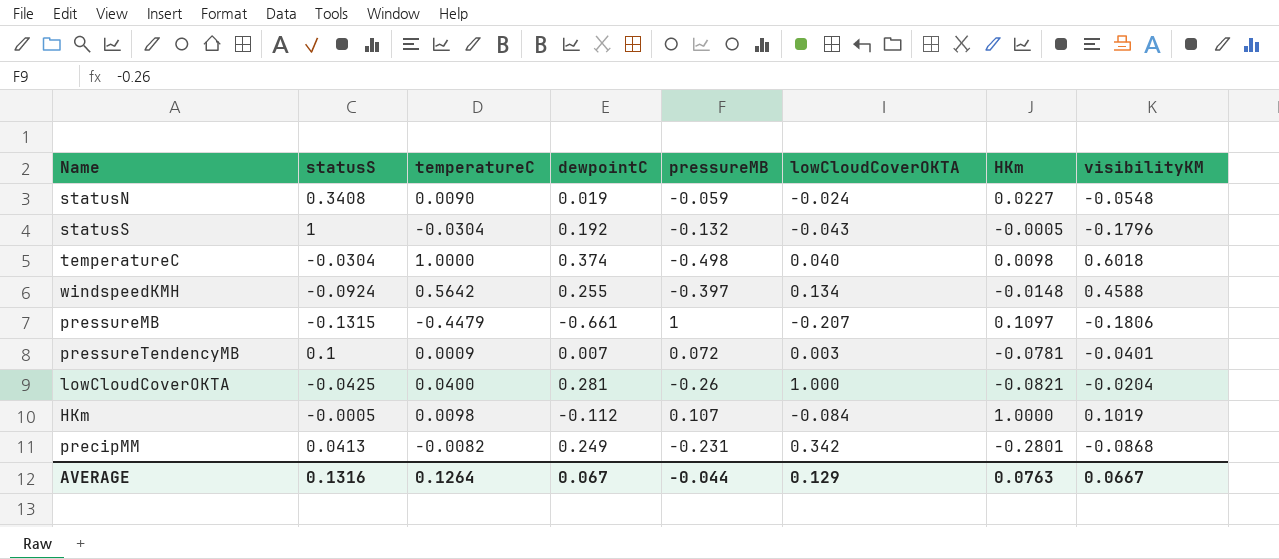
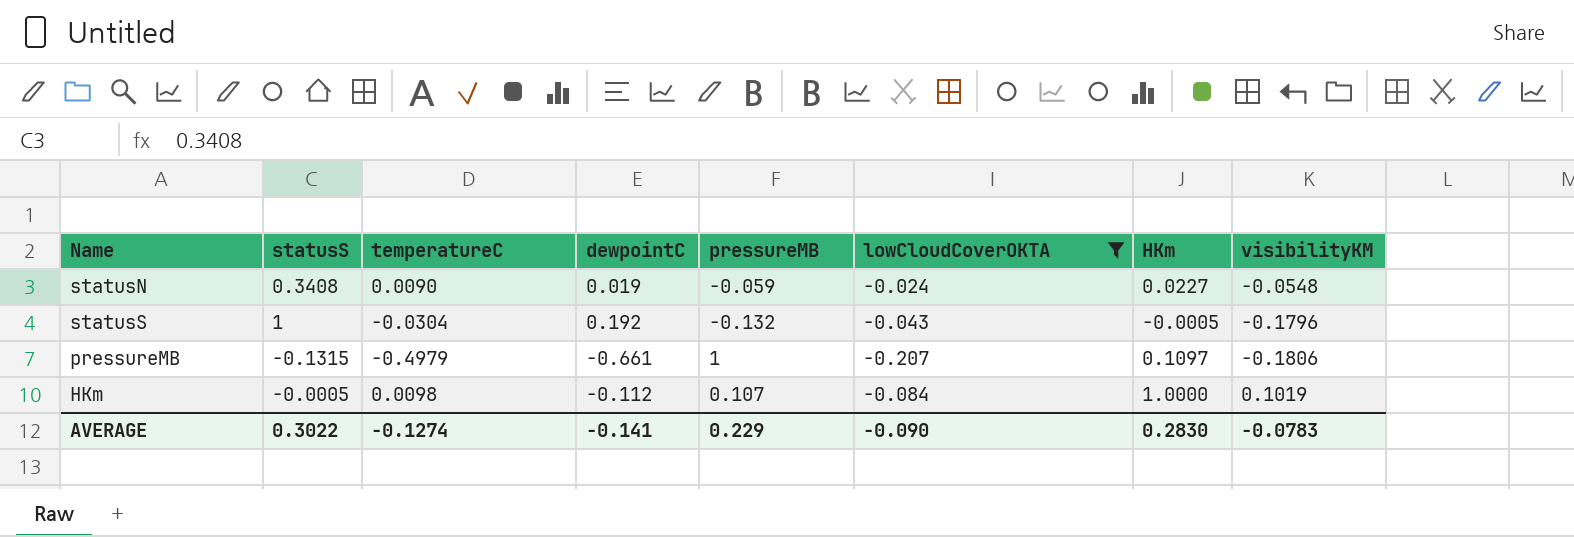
filter: none -> lowCloudCoverOKTA <= -0.024
pressureMB | temperatureC: -0.4479 -> -0.4979
AVERAGE | statusS: 0.1316 -> 0.3022
AVERAGE | temperatureC: 0.1264 -> -0.1274
AVERAGE | dewpointC: 0.067 -> -0.141
AVERAGE | pressureMB: -0.044 -> 0.229
AVERAGE | lowCloudCoverOKTA: 0.129 -> -0.090
AVERAGE | HKm: 0.0763 -> 0.2830
AVERAGE | visibilityKM: 0.0667 -> -0.0783

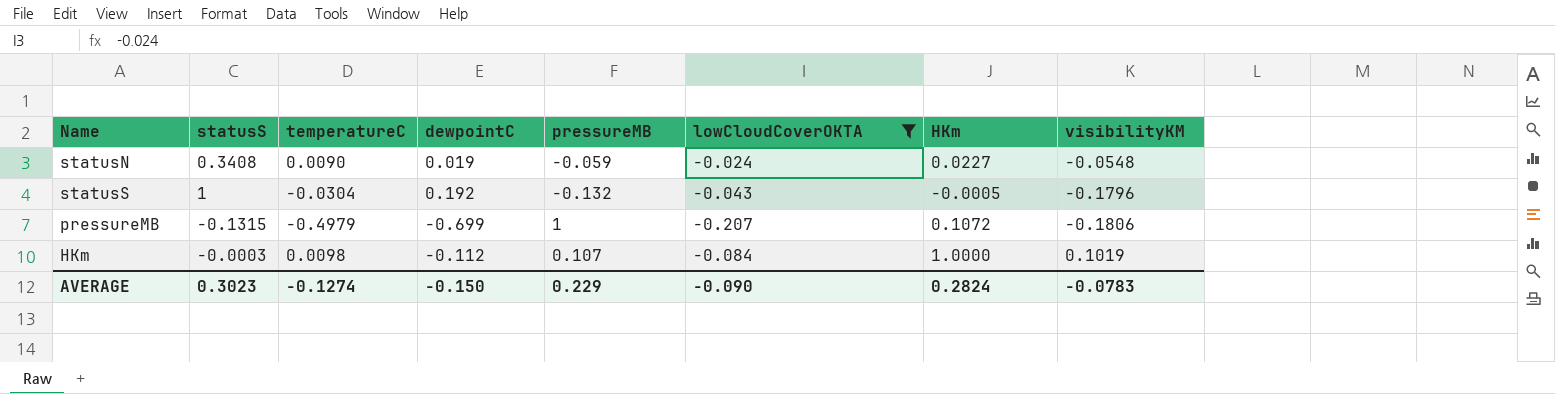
pressureMB | dewpointC: -0.661 -> -0.699
pressureMB | HKm: 0.1097 -> 0.1072
HKm | statusS: -0.0005 -> -0.0003
AVERAGE | statusS: 0.3022 -> 0.3023
AVERAGE | dewpointC: -0.141 -> -0.150
AVERAGE | HKm: 0.2830 -> 0.2824

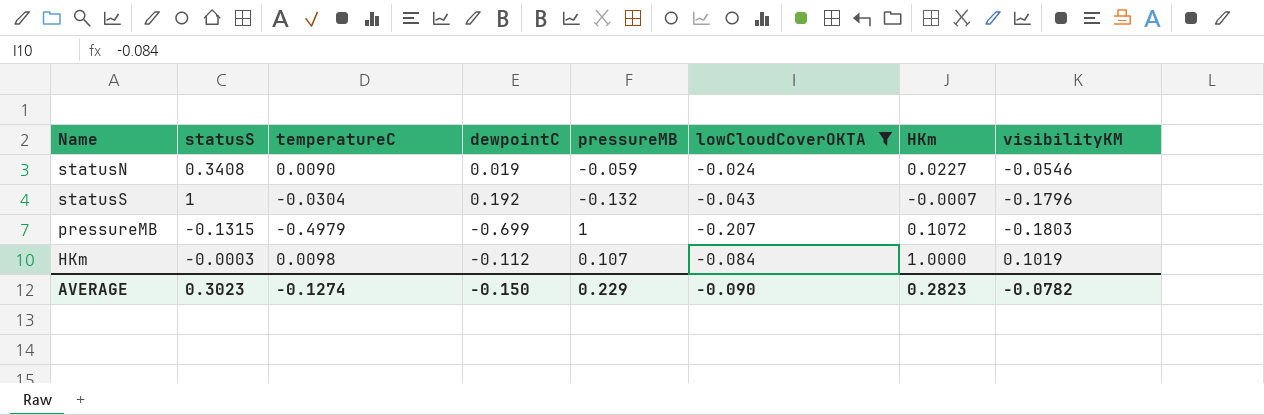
statusN | visibilityKM: -0.0548 -> -0.0546
statusS | HKm: -0.0005 -> -0.0007
pressureMB | visibilityKM: -0.1806 -> -0.1803
AVERAGE | HKm: 0.2824 -> 0.2823
AVERAGE | visibilityKM: -0.0783 -> -0.0782

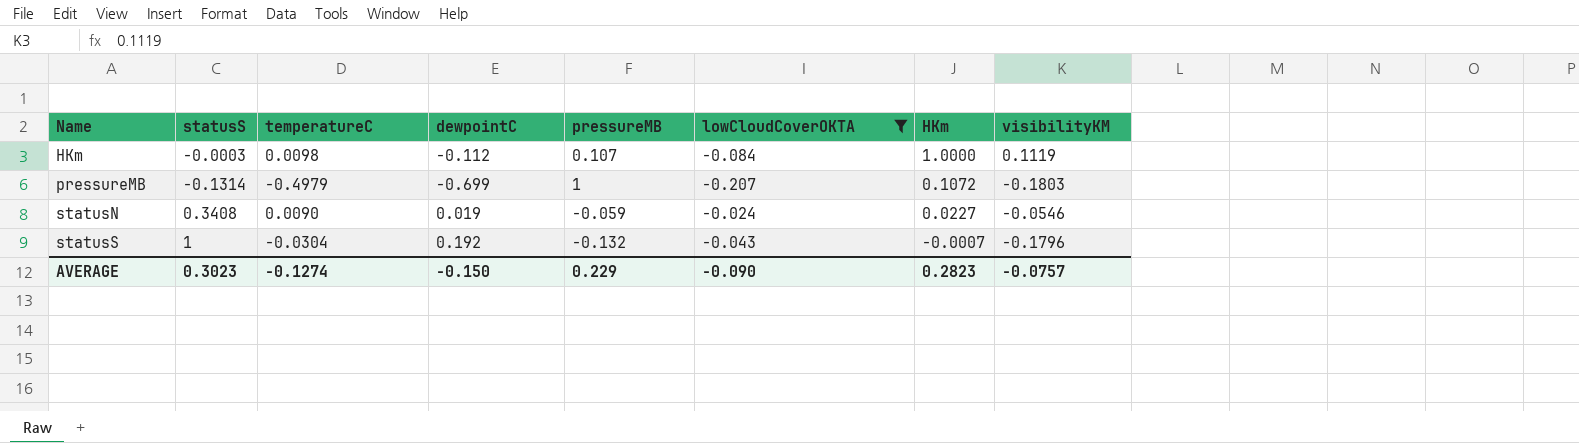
row order: none -> Name ascending
HKm | visibilityKM: 0.1019 -> 0.1119
pressureMB | statusS: -0.1315 -> -0.1314
AVERAGE | visibilityKM: -0.0782 -> -0.0757

